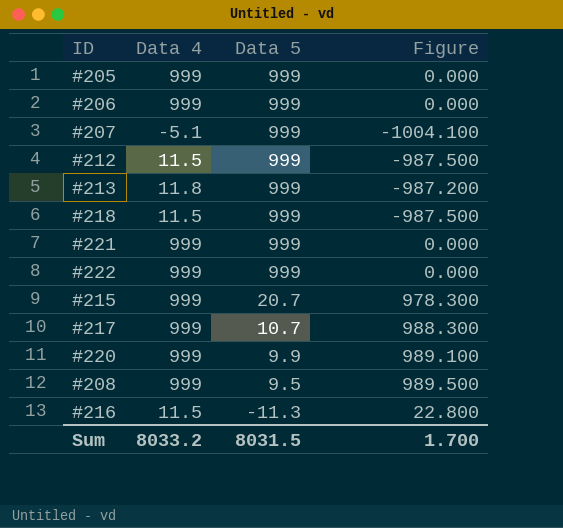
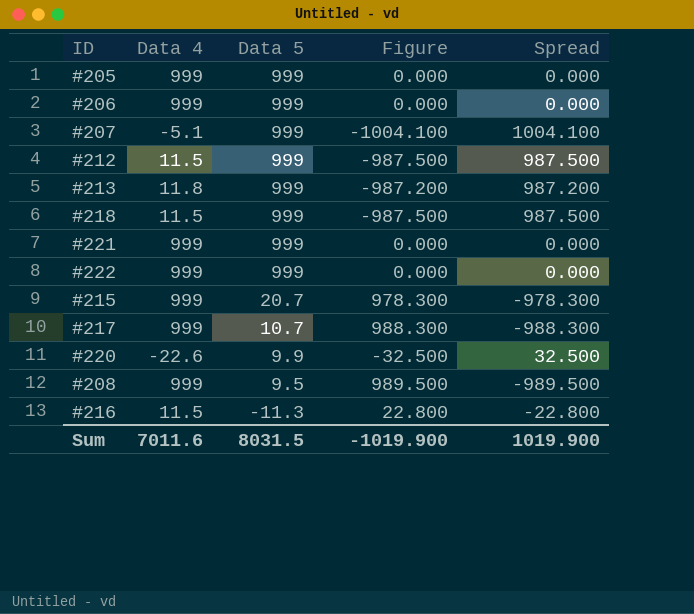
column Spread | formula: none -> [Data 5] - [Data 4]
#220 | Data 4: 999 -> -22.6
#220 | Figure: 989.100 -> -32.500
Sum | Data 4: 8033.2 -> 7011.6
Sum | Figure: 1.700 -> -1019.900

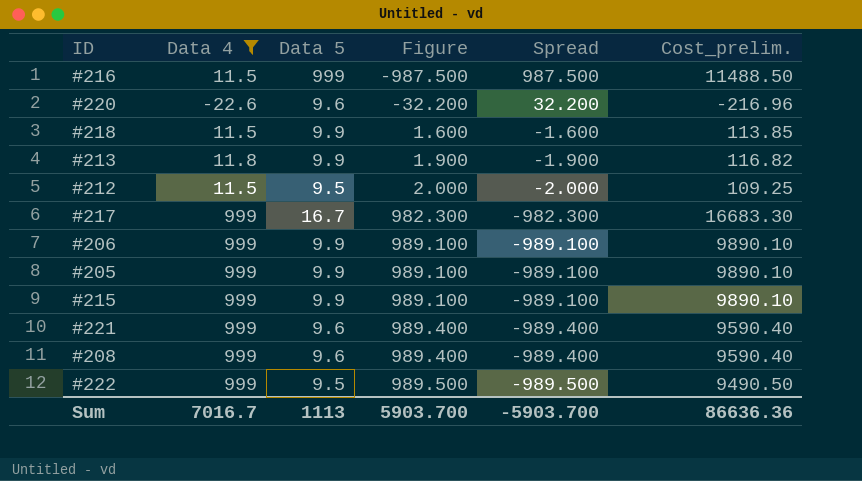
filter: none -> Data 4 != -5.1
row order: Data 5 descending -> Figure ascending
column Cost_prelim. | formula: none -> [Data 4] * [Data 5]
#216 | Data 5: -11.3 -> 999
#216 | Figure: 22.800 -> -987.500
#216 | Spread: -22.800 -> 987.500
#220 | Data 5: 9.9 -> 9.6
#220 | Figure: -32.500 -> -32.200
#220 | Spread: 32.500 -> 32.200
#218 | Data 5: 999 -> 9.9
#218 | Figure: -987.500 -> 1.600
#218 | Spread: 987.500 -> -1.600
#213 | Data 5: 999 -> 9.9
#213 | Figure: -987.200 -> 1.900
#213 | Spread: 987.200 -> -1.900
#212 | Data 5: 999 -> 9.5
#212 | Figure: -987.500 -> 2.000
#212 | Spread: 987.500 -> -2.000
#217 | Data 5: 10.7 -> 16.7
#217 | Figure: 988.300 -> 982.300
#217 | Spread: -988.300 -> -982.300
#206 | Data 5: 999 -> 9.9
#206 | Figure: 0.000 -> 989.100
#206 | Spread: 0.000 -> -989.100
#205 | Data 5: 999 -> 9.9
#205 | Figure: 0.000 -> 989.100
#205 | Spread: 0.000 -> -989.100
#215 | Data 5: 20.7 -> 9.9
#215 | Figure: 978.300 -> 989.100
#215 | Spread: -978.300 -> -989.100
#221 | Data 5: 999 -> 9.6
#221 | Figure: 0.000 -> 989.400
#221 | Spread: 0.000 -> -989.400
#208 | Data 5: 9.5 -> 9.6
#208 | Figure: 989.500 -> 989.400
#208 | Spread: -989.500 -> -989.400
#222 | Data 5: 999 -> 9.5
#222 | Figure: 0.000 -> 989.500
#222 | Spread: 0.000 -> -989.500
Sum | Data 4: 7011.6 -> 7016.7
Sum | Data 5: 8031.5 -> 1113
Sum | Figure: -1019.900 -> 5903.700
Sum | Spread: 1019.900 -> -5903.700

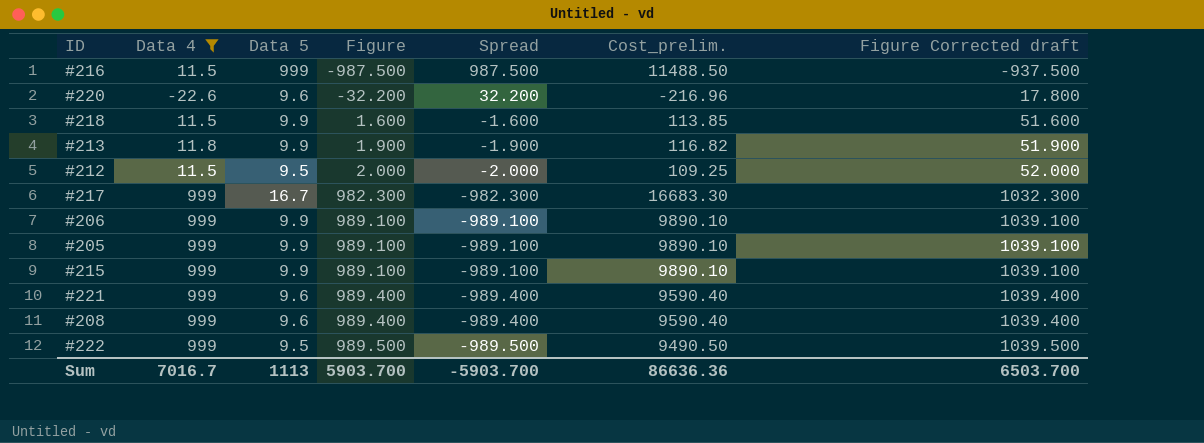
column Figure Corrected draft | formula: none -> [Figure] + 50

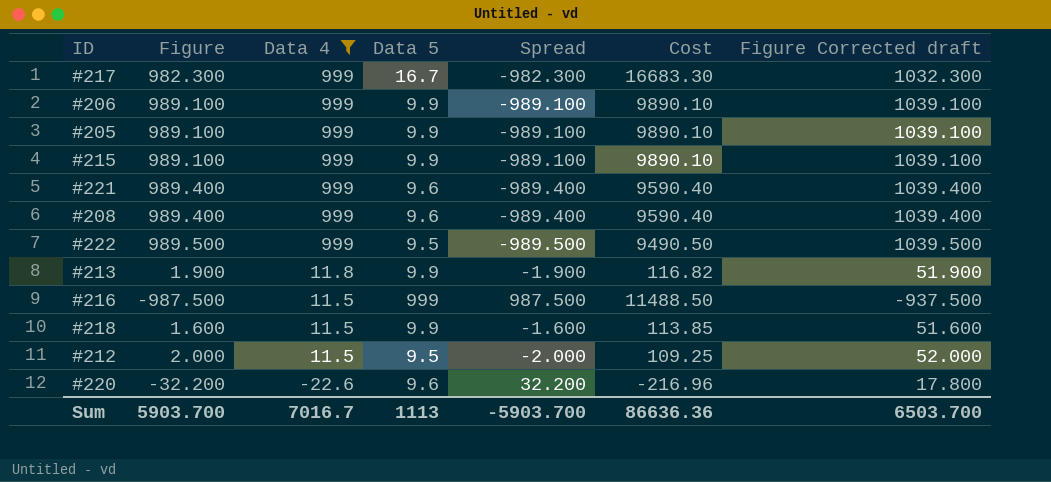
row order: Figure ascending -> Data 4 descending
column Figure | position: 4 -> 2
column name: Cost_prelim. -> Cost

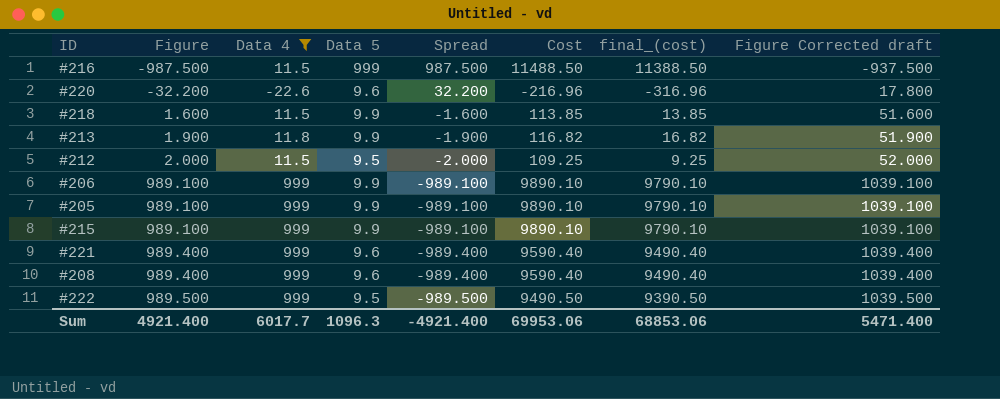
row order: Data 4 descending -> Figure ascending
column final_(cost) | formula: none -> [Cost] - 100
row #217: 982.300 | 999 | 16.7 | -982.300 | 16683.30 | 1032.300 -> none
Sum | Figure: 5903.700 -> 4921.400
Sum | Data 4: 7016.7 -> 6017.7
Sum | Data 5: 1113 -> 1096.3
Sum | Spread: -5903.700 -> -4921.400
Sum | Cost: 86636.36 -> 69953.06
Sum | Figure Corrected draft: 6503.700 -> 5471.400

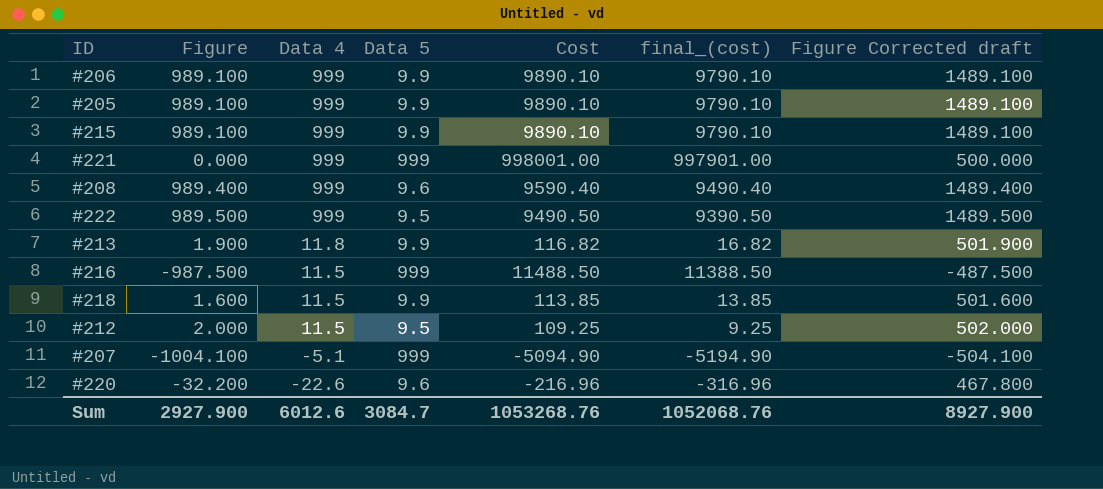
filter: Data 4 != -5.1 -> none
row order: Figure ascending -> Data 4 descending
column Spread | formula: [Data 5] - [Data 4] -> none
column Figure Corrected draft | formula: [Figure] + 50 -> [Figure] + 500
#221 | Figure: 989.400 -> 0.000
#221 | Data 5: 9.6 -> 999
#221 | Cost: 9590.40 -> 998001.00
#221 | final_(cost): 9490.40 -> 997901.00
Sum | Figure: 4921.400 -> 2927.900
Sum | Data 4: 6017.7 -> 6012.6
Sum | Data 5: 1096.3 -> 3084.7
Sum | Cost: 69953.06 -> 1053268.76
Sum | final_(cost): 68853.06 -> 1052068.76
Sum | Figure Corrected draft: 5471.400 -> 8927.900

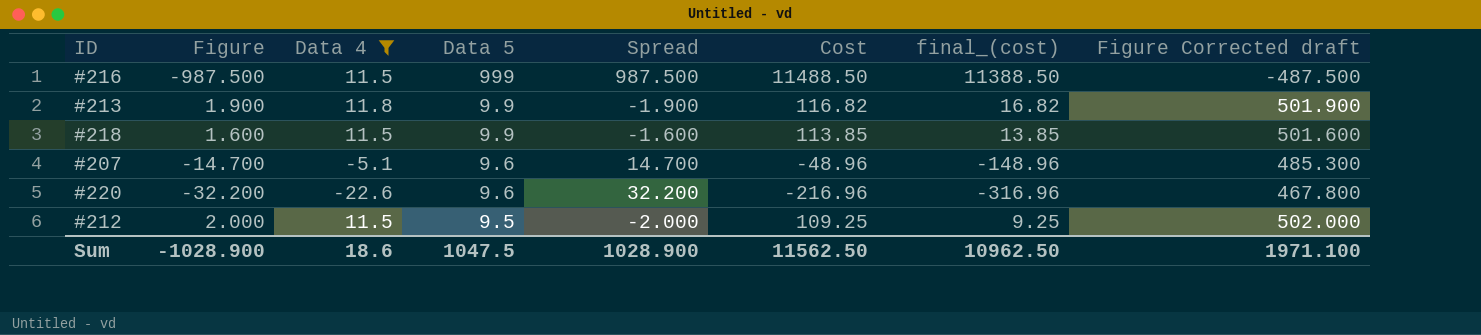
filter: none -> Data 4 != 999
row order: Data 4 descending -> Data 5 descending
column Spread | formula: none -> [Data 5] - [Data 4]
#207 | Figure: -1004.100 -> -14.700
#207 | Data 5: 999 -> 9.6
#207 | Cost: -5094.90 -> -48.96
#207 | final_(cost): -5194.90 -> -148.96
#207 | Figure Corrected draft: -504.100 -> 485.300
Sum | Figure: 2927.900 -> -1028.900
Sum | Data 4: 6012.6 -> 18.6
Sum | Data 5: 3084.7 -> 1047.5
Sum | Cost: 1053268.76 -> 11562.50
Sum | final_(cost): 1052068.76 -> 10962.50
Sum | Figure Corrected draft: 8927.900 -> 1971.100

